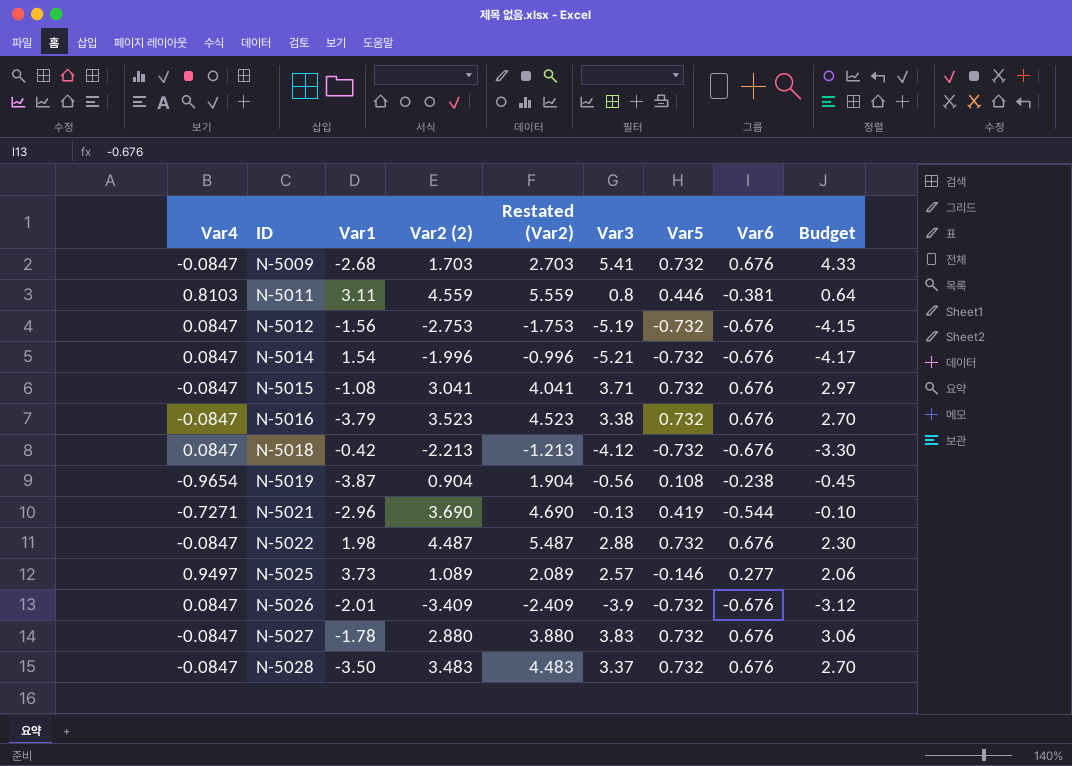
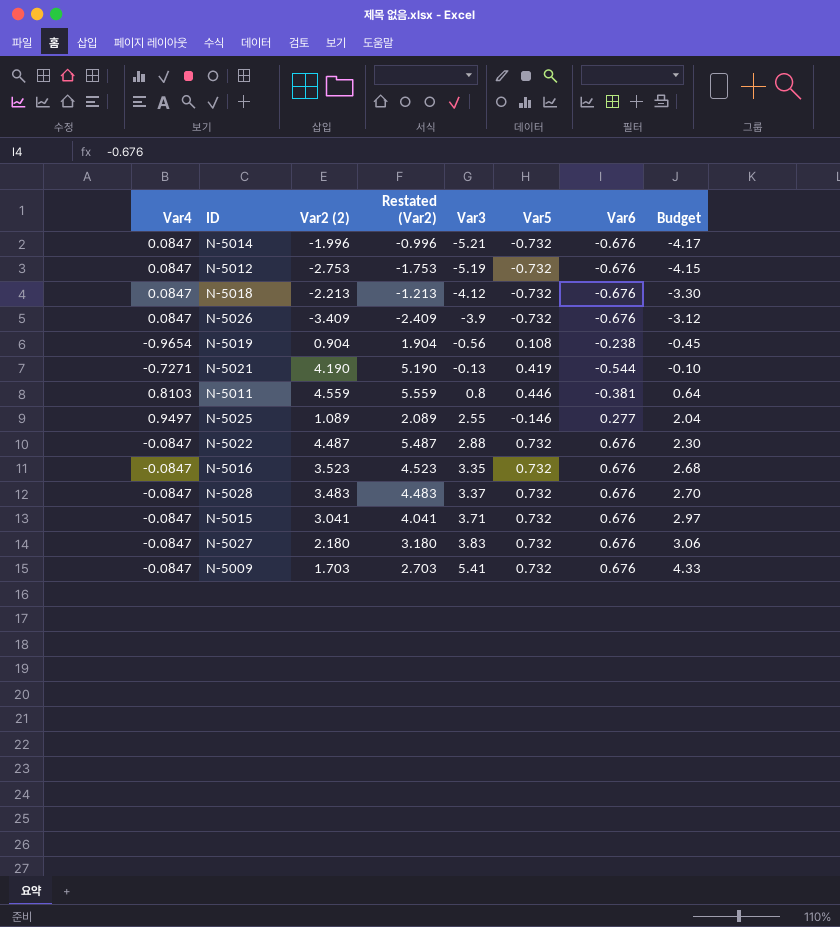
row order: ID ascending -> Var3 ascending
column Var1 | position: 3 -> none
N-5021 | Var2 (2): 3.690 -> 4.190
N-5021 | Restated (Var2): 4.690 -> 5.190
N-5025 | Var3: 2.57 -> 2.55
N-5025 | Budget: 2.06 -> 2.04
N-5016 | Var3: 3.38 -> 3.35
N-5016 | Budget: 2.70 -> 2.68
N-5027 | Var2 (2): 2.880 -> 2.180
N-5027 | Restated (Var2): 3.880 -> 3.180

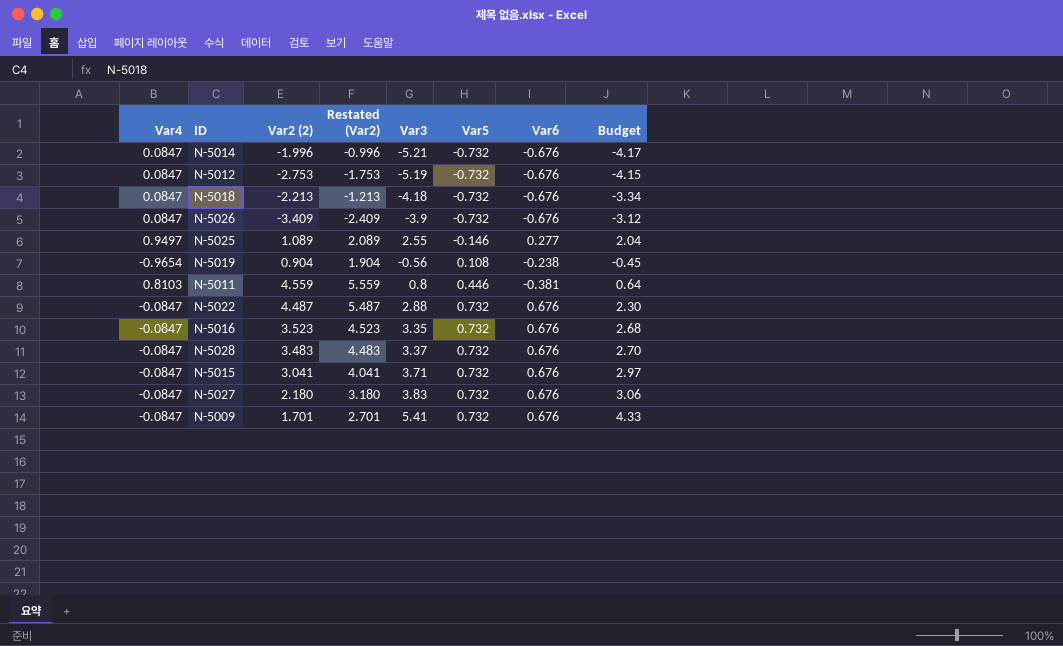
row order: Var3 ascending -> Var5 ascending
row N-5021: -0.7271 | 4.190 | 5.190 | -0.13 | 0.419 | -0.544 | -0.10 -> none
N-5018 | Var3: -4.12 -> -4.18
N-5018 | Budget: -3.30 -> -3.34
N-5009 | Var2 (2): 1.703 -> 1.701
N-5009 | Restated (Var2): 2.703 -> 2.701

